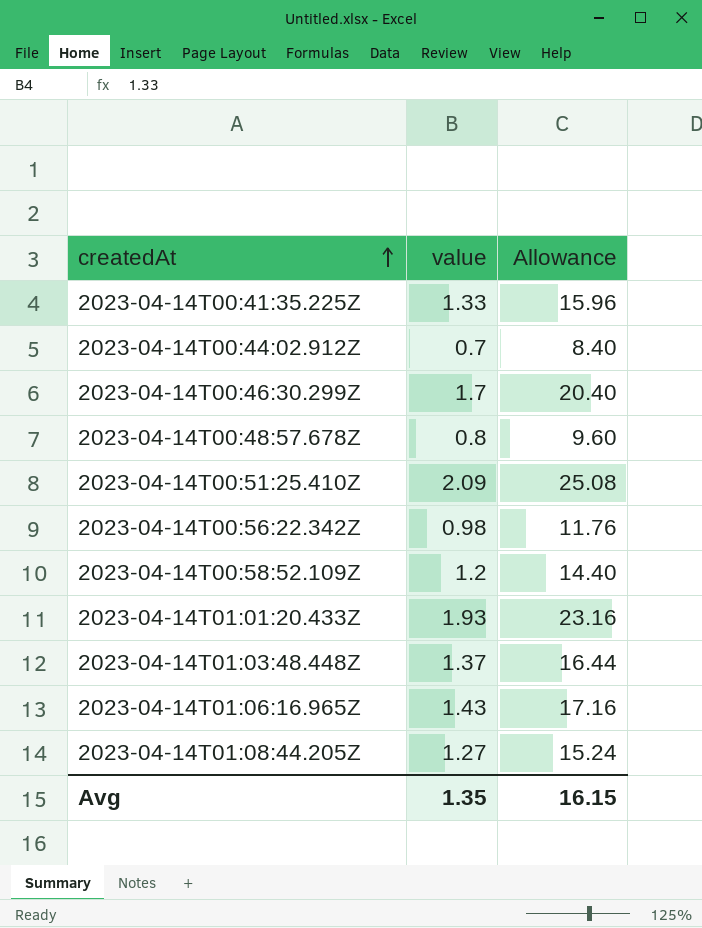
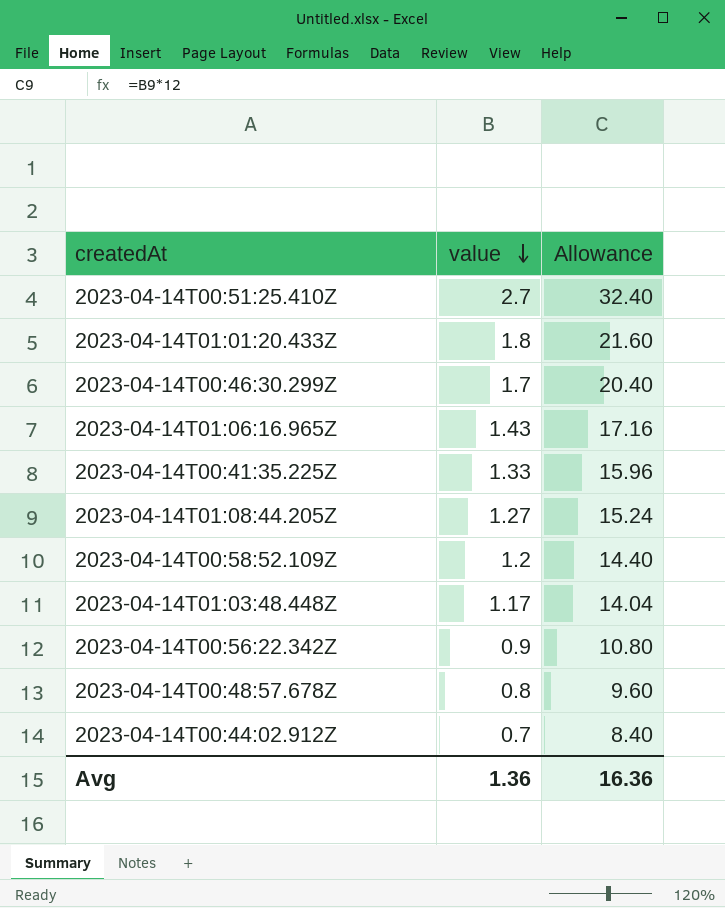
row order: createdAt ascending -> value descending
2023-04-14T00:51:25.410Z | value: 2.09 -> 2.7
2023-04-14T00:51:25.410Z | Allowance: 25.08 -> 32.40
2023-04-14T01:01:20.433Z | value: 1.93 -> 1.8
2023-04-14T01:01:20.433Z | Allowance: 23.16 -> 21.60
2023-04-14T01:03:48.448Z | value: 1.37 -> 1.17
2023-04-14T01:03:48.448Z | Allowance: 16.44 -> 14.04
2023-04-14T00:56:22.342Z | value: 0.98 -> 0.9
2023-04-14T00:56:22.342Z | Allowance: 11.76 -> 10.80
Avg | value: 1.35 -> 1.36
Avg | Allowance: 16.15 -> 16.36

